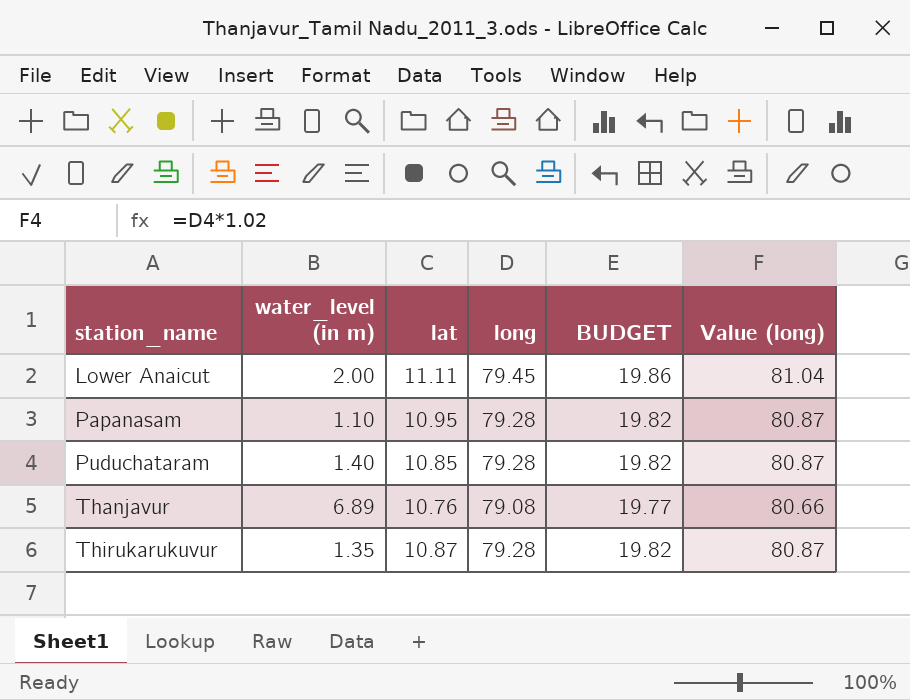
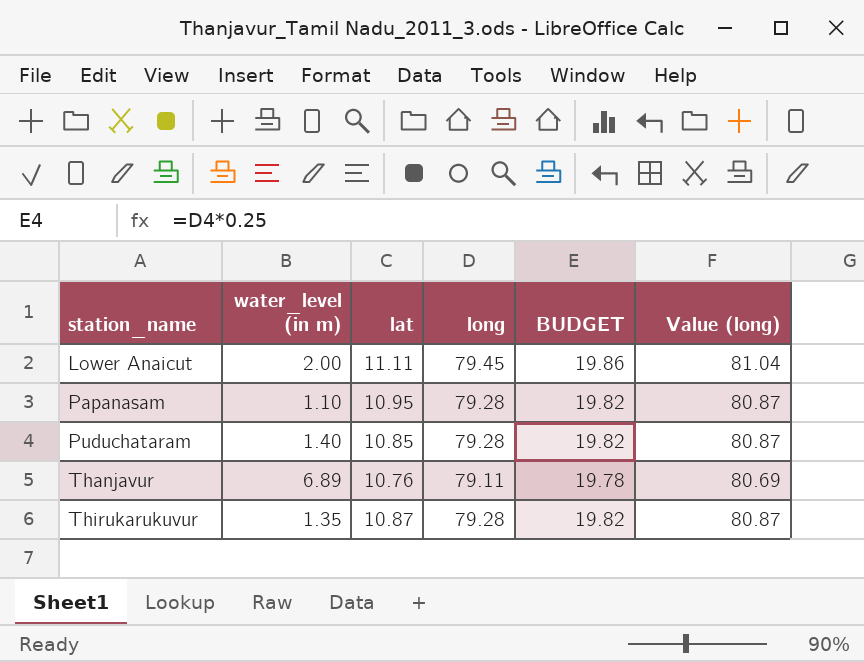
Thanjavur | long: 79.08 -> 79.11
Thanjavur | BUDGET: 19.77 -> 19.78
Thanjavur | Value (long): 80.66 -> 80.69

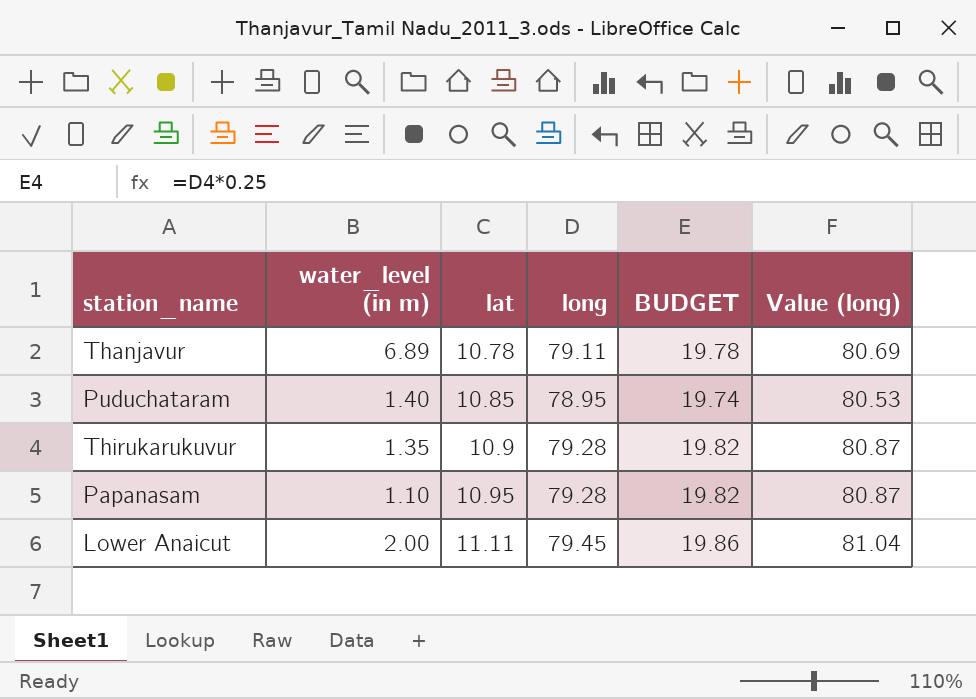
row order: station_name ascending -> lat ascending
Thanjavur | lat: 10.76 -> 10.78
Puduchataram | long: 79.28 -> 78.95
Puduchataram | BUDGET: 19.82 -> 19.74
Puduchataram | Value (long): 80.87 -> 80.53
Thirukarukuvur | lat: 10.87 -> 10.9

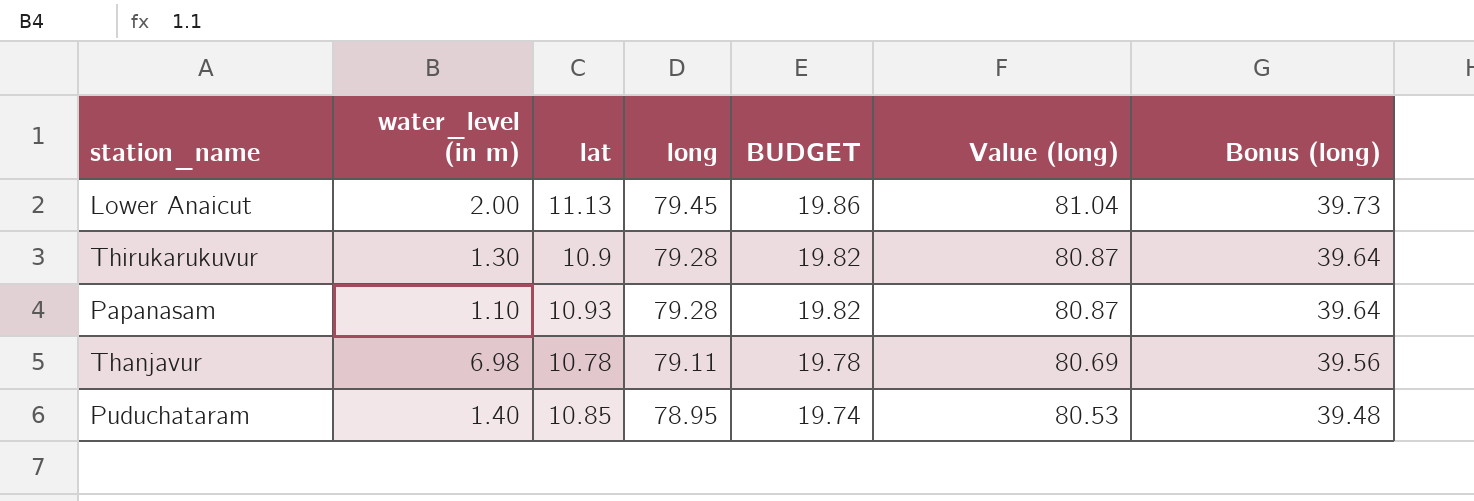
row order: lat ascending -> long descending
column Bonus (long) | formula: none -> [long] * 0.5
Lower Anaicut | lat: 11.11 -> 11.13
Thirukarukuvur | water_level (in m): 1.35 -> 1.30
Papanasam | lat: 10.95 -> 10.93
Thanjavur | water_level (in m): 6.89 -> 6.98

